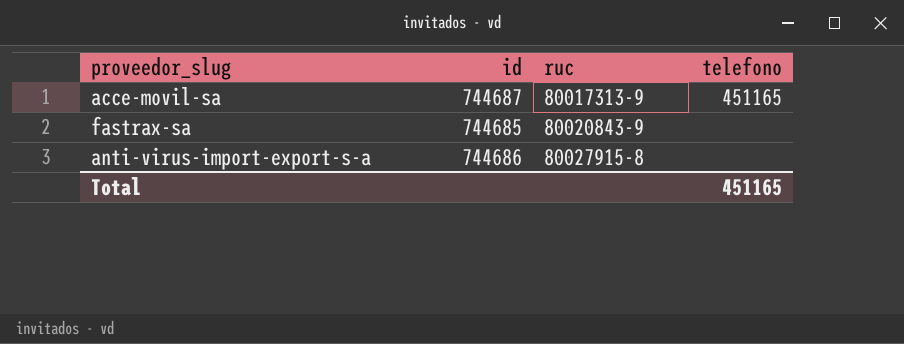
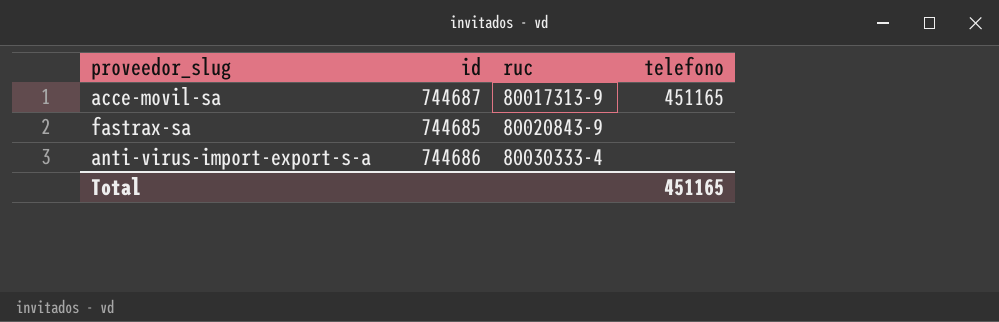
anti-virus-import-export-s-a | ruc: 80027915-8 -> 80030333-4

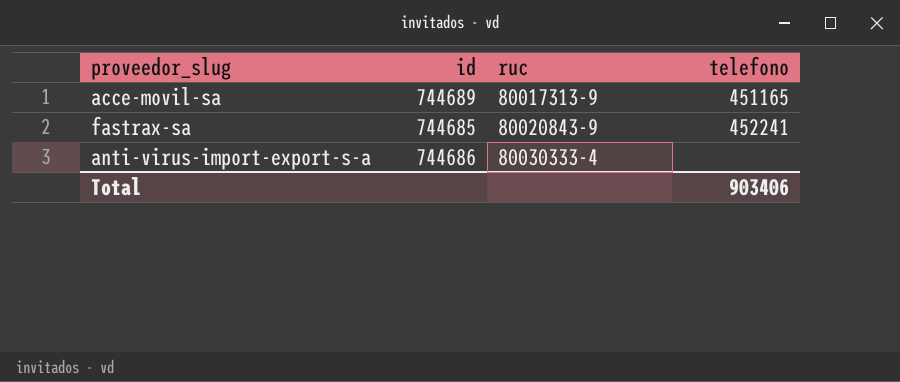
acce-movil-sa | id: 744687 -> 744689
fastrax-sa | telefono: none -> 452241
Total | telefono: 451165 -> 903406

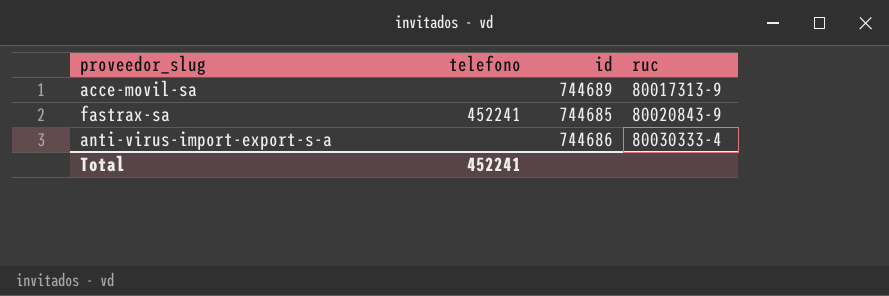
column telefono | position: 4 -> 2
acce-movil-sa | telefono: 451165 -> none
Total | telefono: 903406 -> 452241

